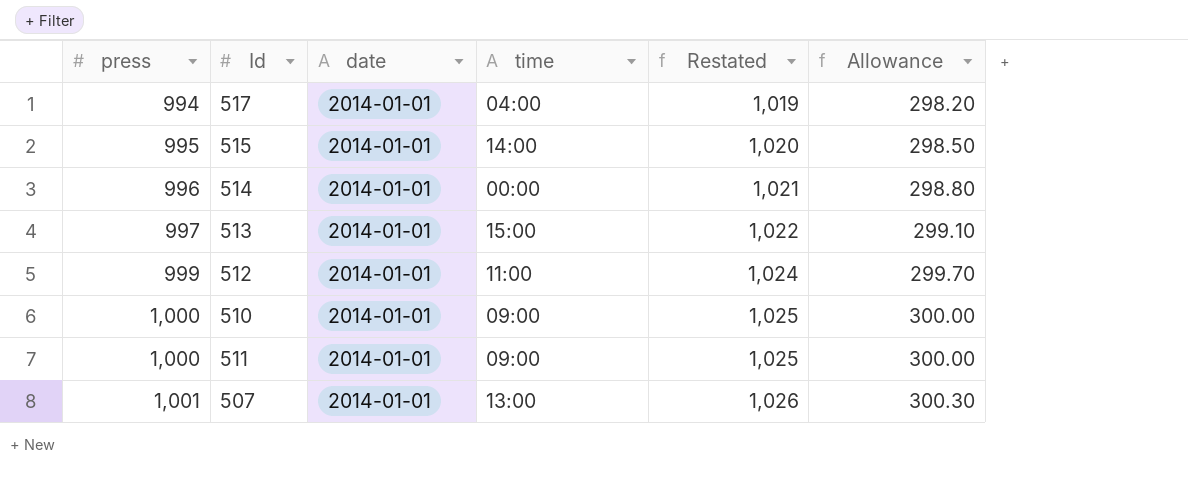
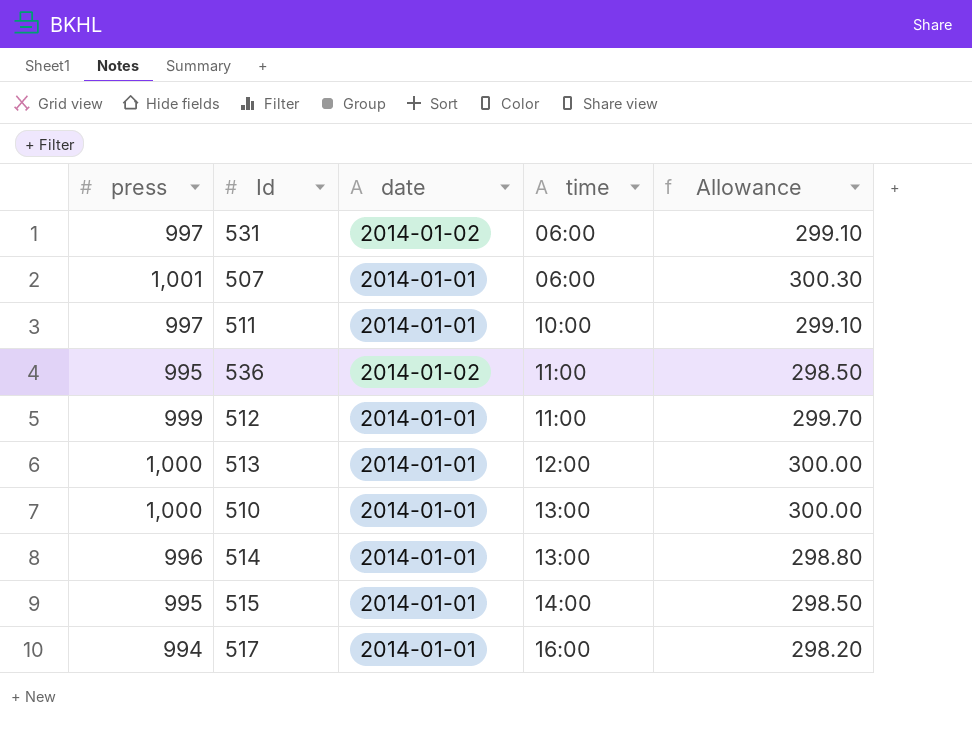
row order: press ascending -> time ascending
column Restated | formula: [press] + 25 -> none
row 531: none -> 997 | 2014-01-02 | 06:00 | 299.10
507 | time: 13:00 -> 06:00
511 | press: 1,000 -> 997
511 | time: 09:00 -> 10:00
511 | Allowance: 300.00 -> 299.10
row 536: none -> 995 | 2014-01-02 | 11:00 | 298.50
513 | press: 997 -> 1,000
513 | time: 15:00 -> 12:00
513 | Allowance: 299.10 -> 300.00
510 | time: 09:00 -> 13:00
514 | time: 00:00 -> 13:00
517 | time: 04:00 -> 16:00

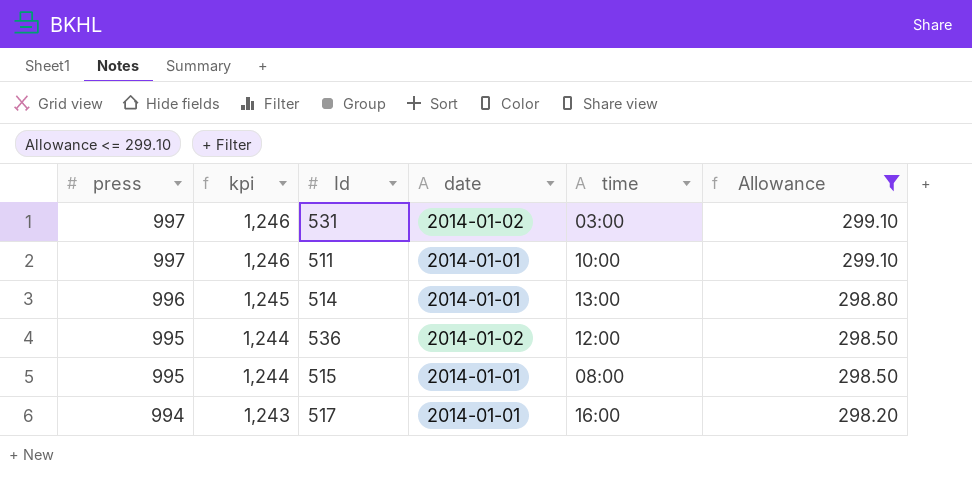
filter: none -> Allowance <= 299.10
row order: time ascending -> press descending
column kpi | formula: none -> [press] * 1.25
531 | time: 06:00 -> 03:00
536 | time: 11:00 -> 12:00
515 | time: 14:00 -> 08:00

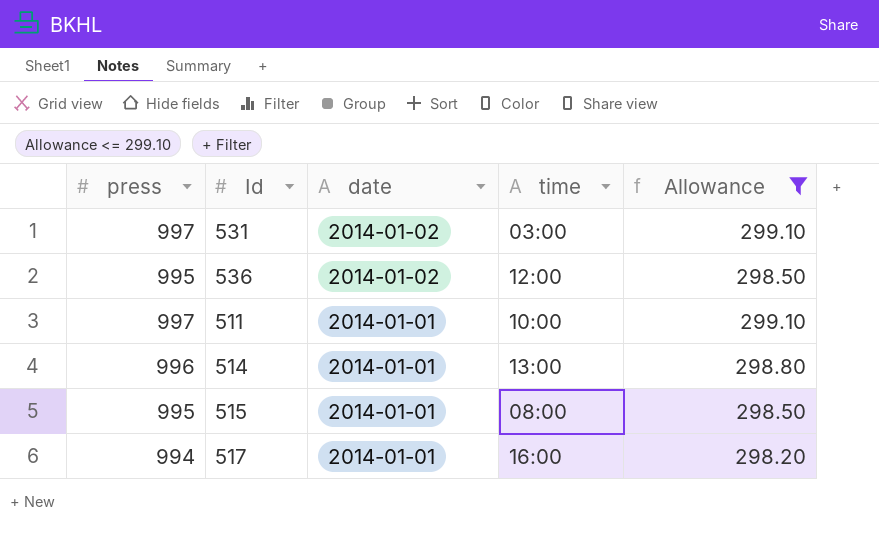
row order: press descending -> date descending
column kpi | formula: [press] * 1.25 -> none

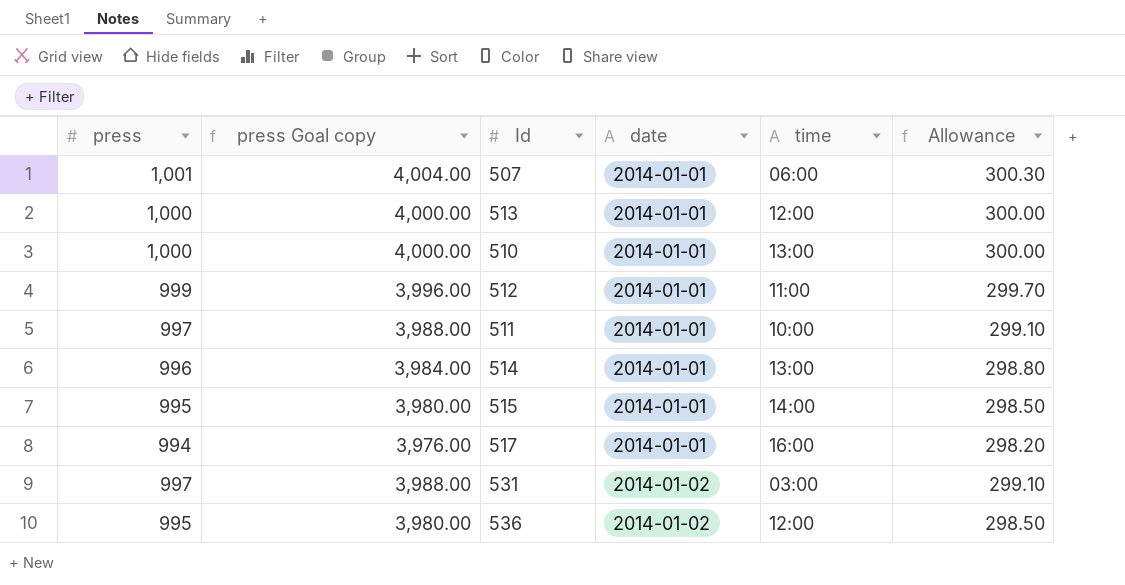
filter: Allowance <= 299.10 -> none
row order: date descending -> date ascending
column press Goal copy | formula: none -> [press] * 4
515 | time: 08:00 -> 14:00

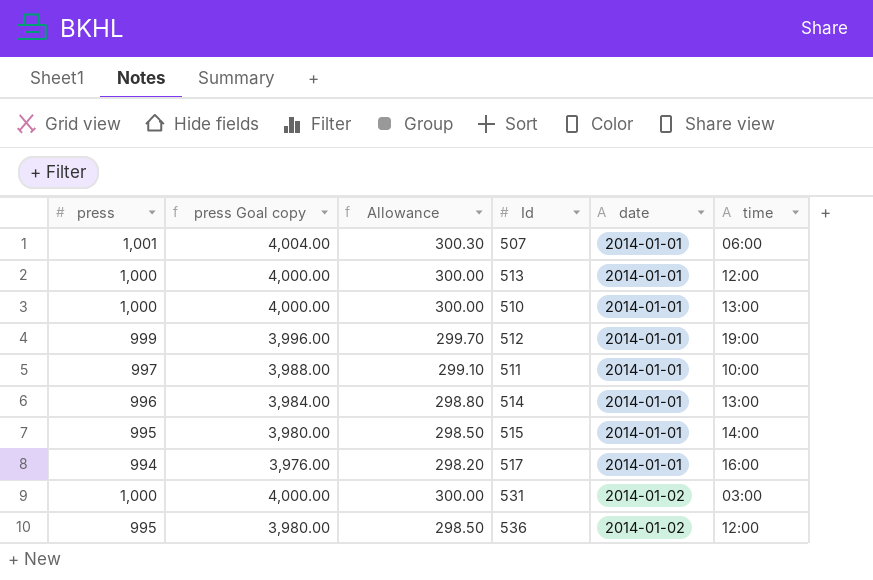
column Allowance | position: 6 -> 3
512 | time: 11:00 -> 19:00
531 | press: 997 -> 1,000
531 | press Goal copy: 3,988.00 -> 4,000.00
531 | Allowance: 299.10 -> 300.00

